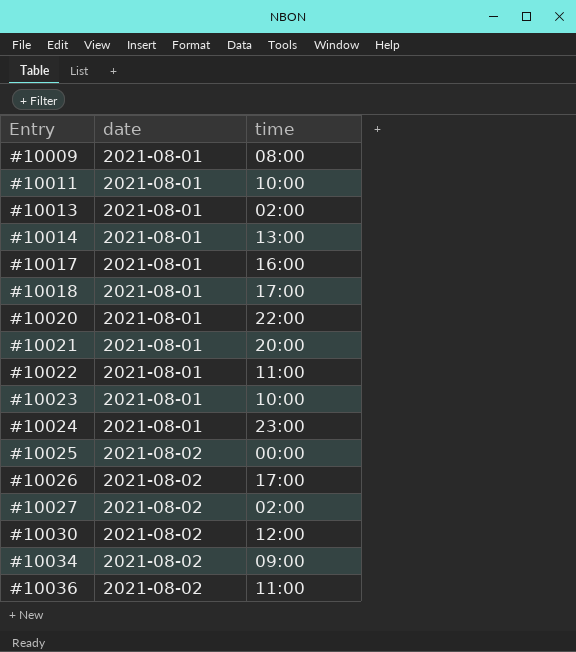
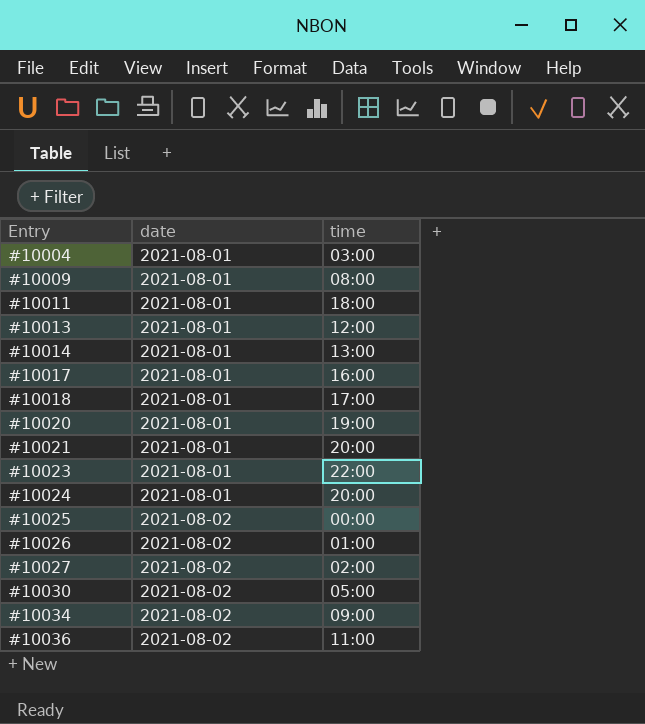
row #10022: 2021-08-01 | 11:00 -> none
row #10004: none -> 2021-08-01 | 03:00
#10011 | time: 10:00 -> 18:00
#10013 | time: 02:00 -> 12:00
#10020 | time: 22:00 -> 19:00
#10023 | time: 10:00 -> 22:00
#10024 | time: 23:00 -> 20:00
#10026 | time: 17:00 -> 01:00
#10030 | time: 12:00 -> 05:00

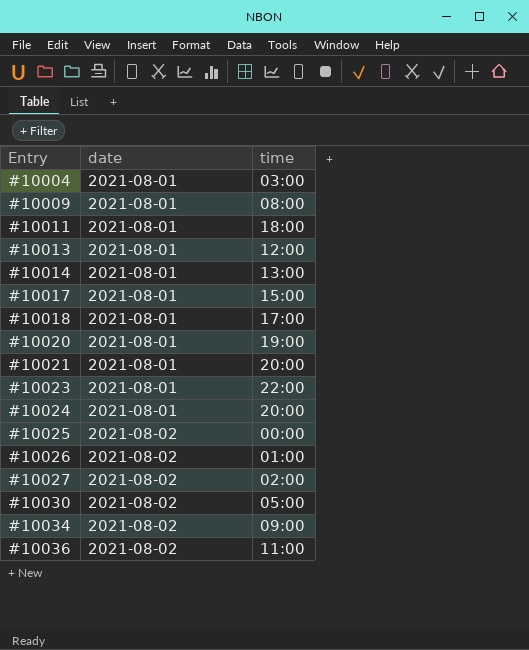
#10017 | time: 16:00 -> 15:00

